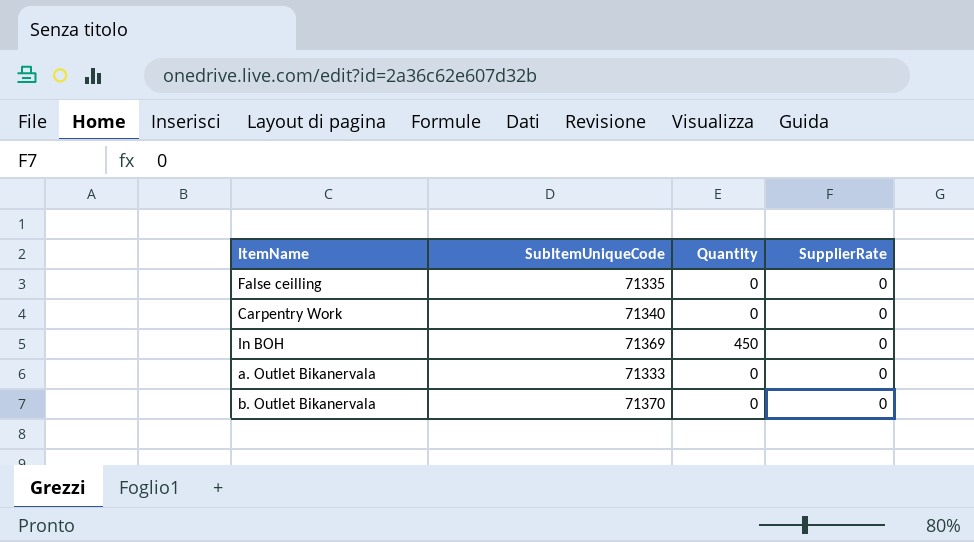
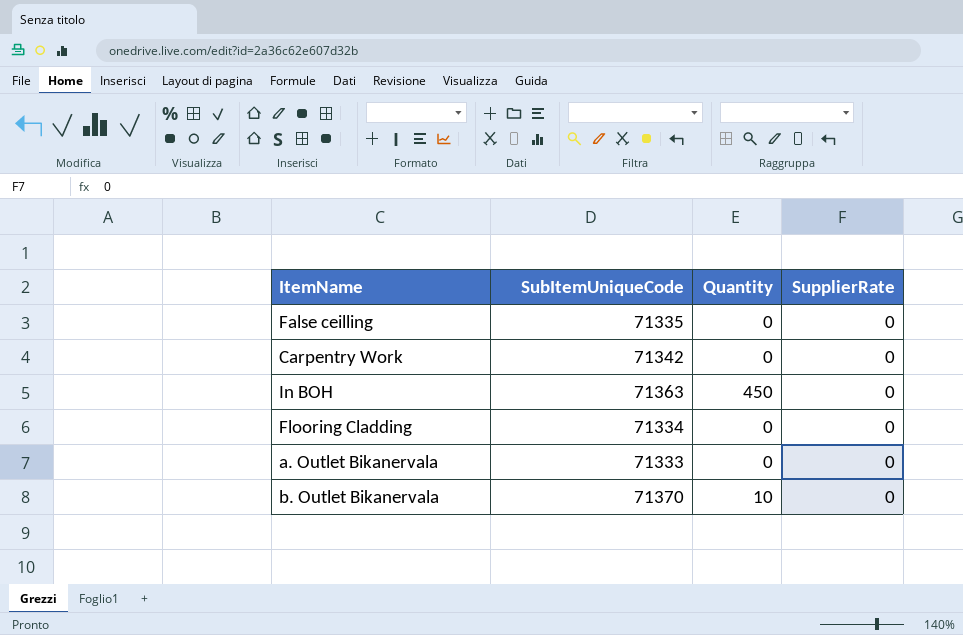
Carpentry Work | SubItemUniqueCode: 71340 -> 71342
In BOH | SubItemUniqueCode: 71369 -> 71363
row Flooring Cladding: none -> 71334 | 0 | 0
b. Outlet Bikanervala | Quantity: 0 -> 10

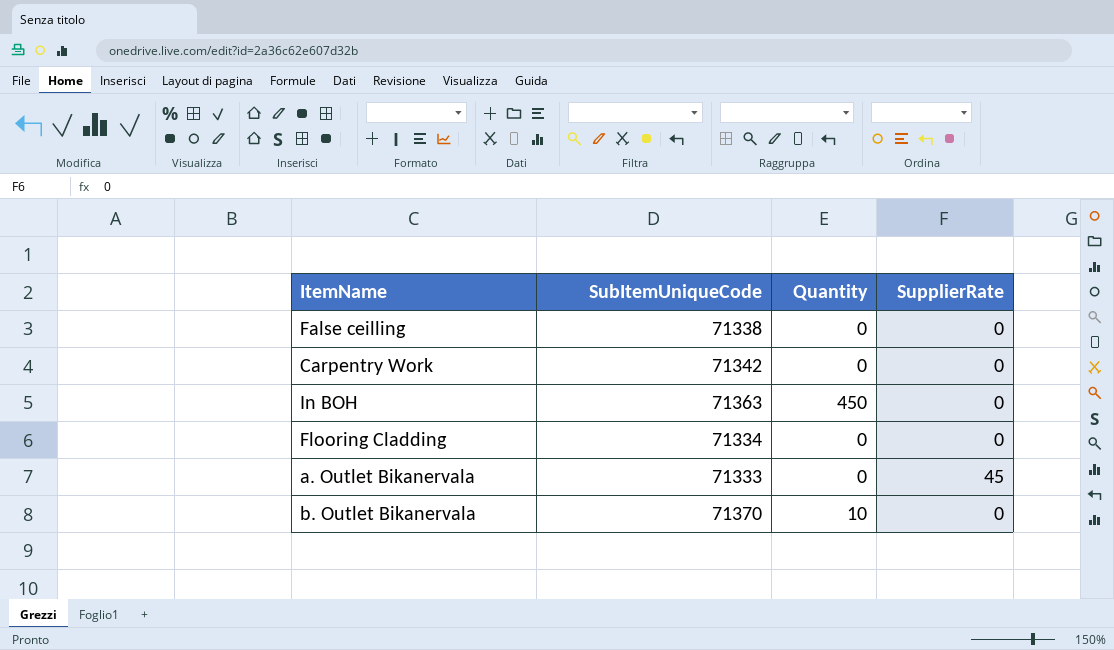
False ceilling | SubItemUniqueCode: 71335 -> 71338
a. Outlet Bikanervala | SupplierRate: 0 -> 45

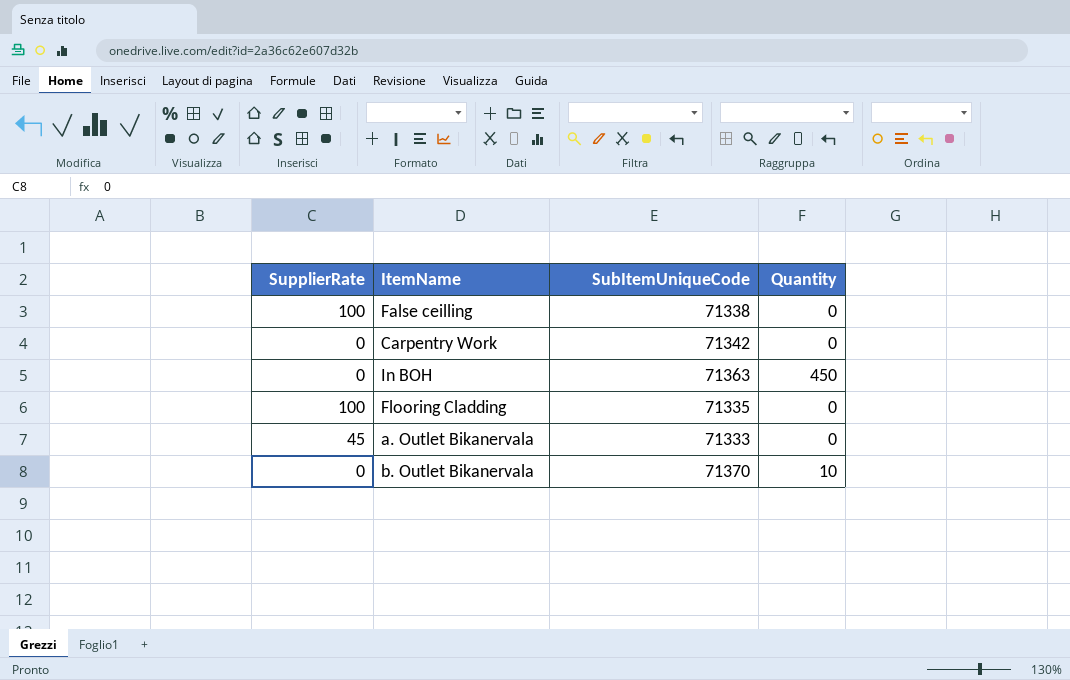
column SupplierRate | position: 4 -> 1
False ceilling | SupplierRate: 0 -> 100
Flooring Cladding | SupplierRate: 0 -> 100
Flooring Cladding | SubItemUniqueCode: 71334 -> 71335

